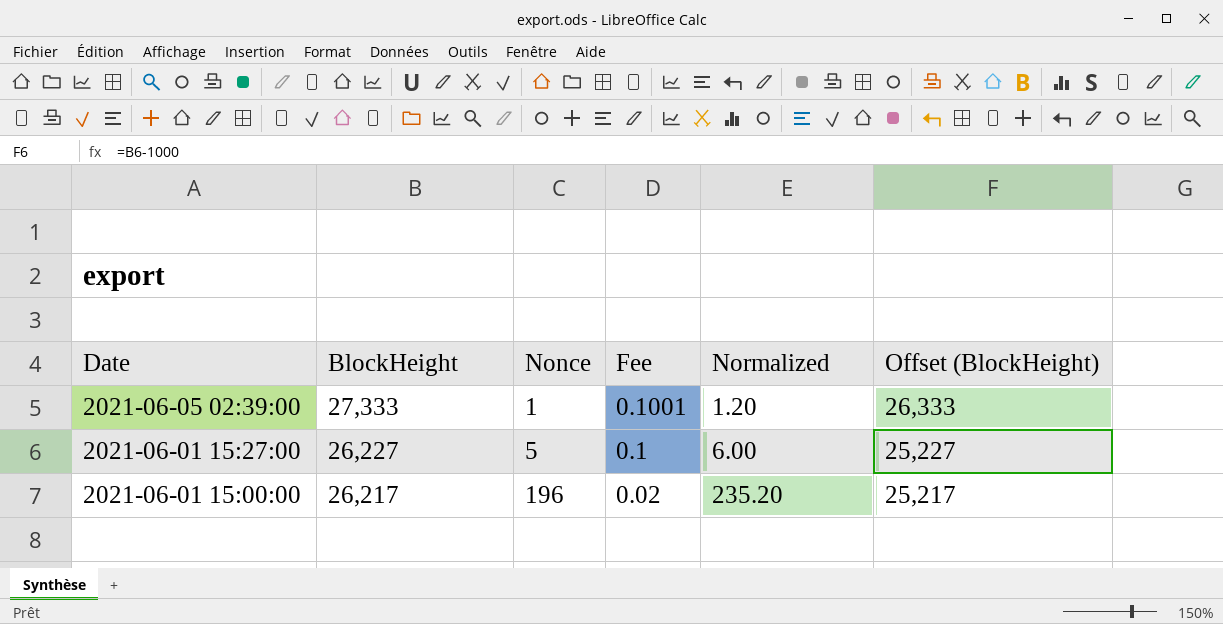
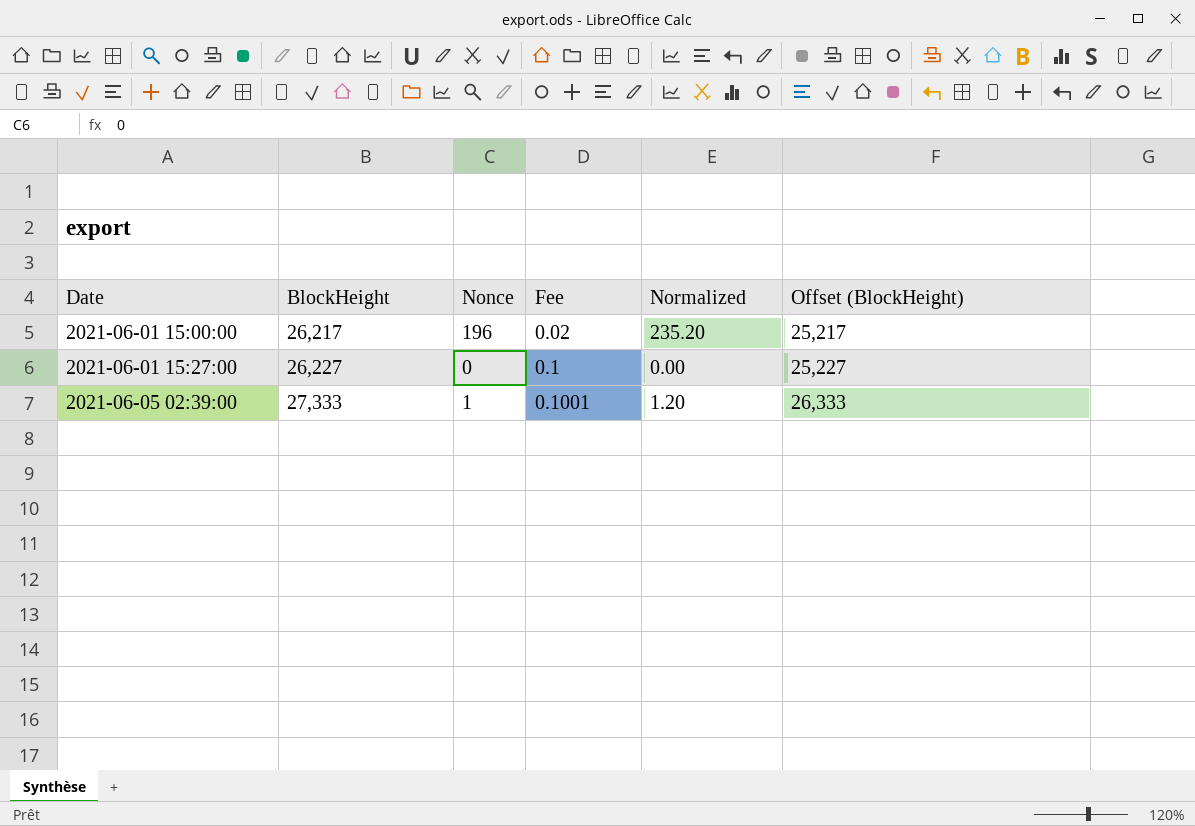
row order: Date descending -> Date ascending
2021-06-01 15:27:00 | Nonce: 5 -> 0
2021-06-01 15:27:00 | Normalized: 6.00 -> 0.00

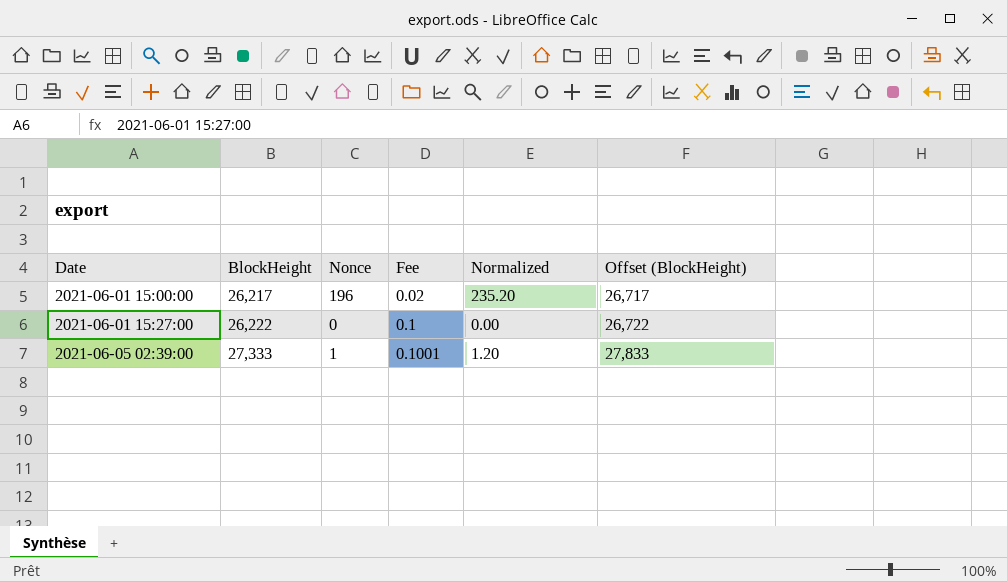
column Offset (BlockHeight) | formula: [BlockHeight] - 1000 -> [BlockHeight] + 500
2021-06-01 15:27:00 | BlockHeight: 26,227 -> 26,222

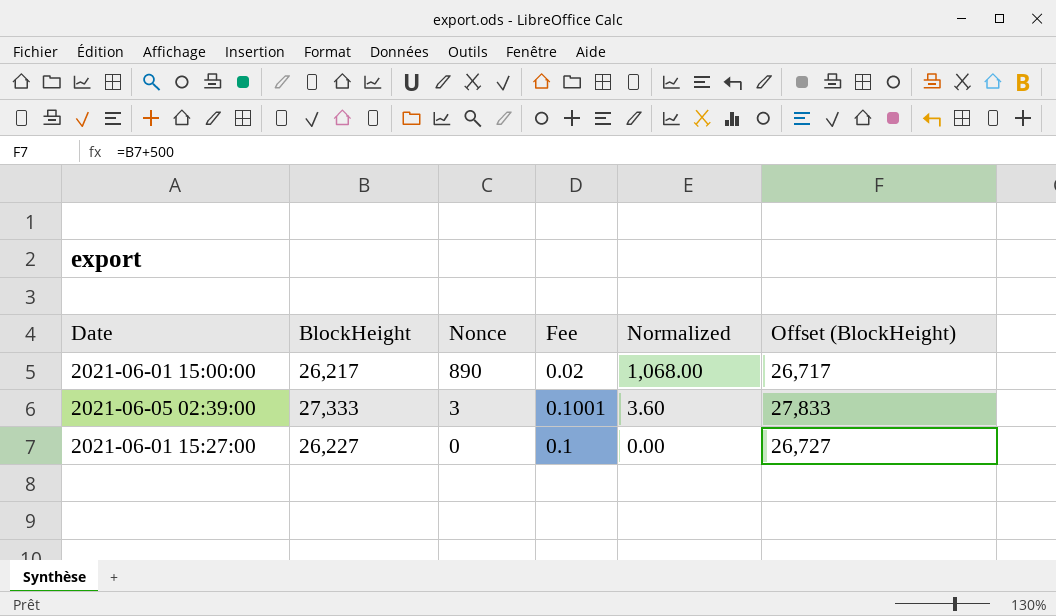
row order: Date ascending -> Nonce descending
2021-06-01 15:00:00 | Nonce: 196 -> 890
2021-06-01 15:00:00 | Normalized: 235.20 -> 1,068.00
2021-06-05 02:39:00 | Nonce: 1 -> 3
2021-06-05 02:39:00 | Normalized: 1.20 -> 3.60
2021-06-01 15:27:00 | BlockHeight: 26,222 -> 26,227
2021-06-01 15:27:00 | Offset (BlockHeight): 26,722 -> 26,727

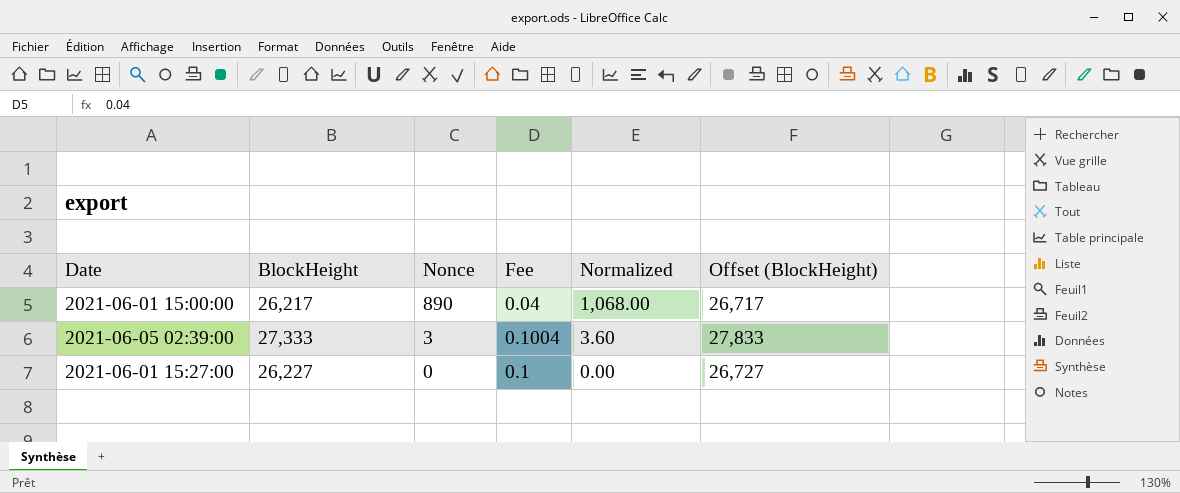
2021-06-01 15:00:00 | Fee: 0.02 -> 0.04
2021-06-05 02:39:00 | Fee: 0.1001 -> 0.1004

